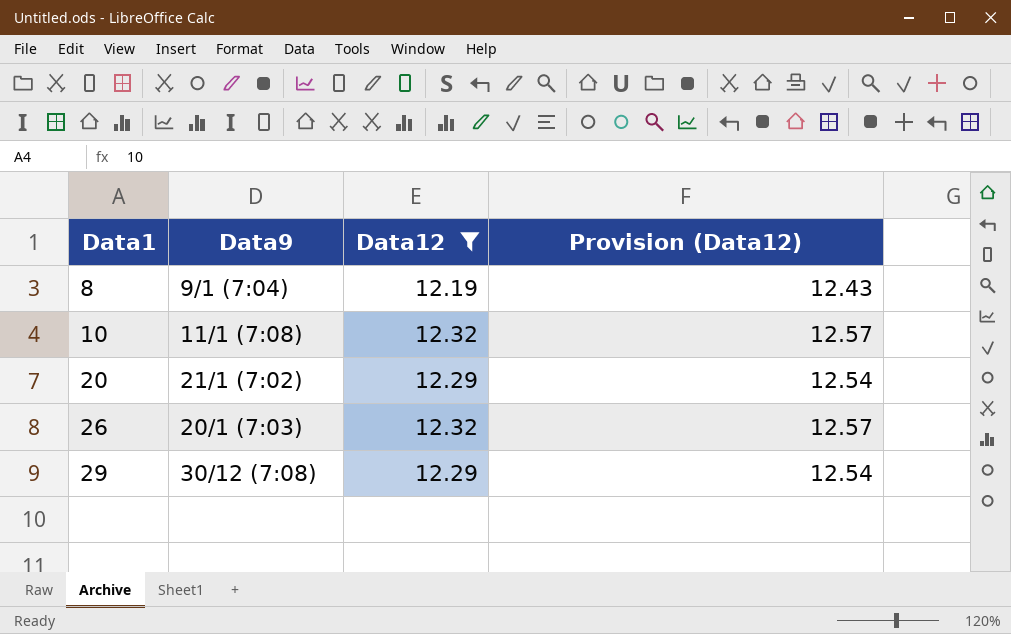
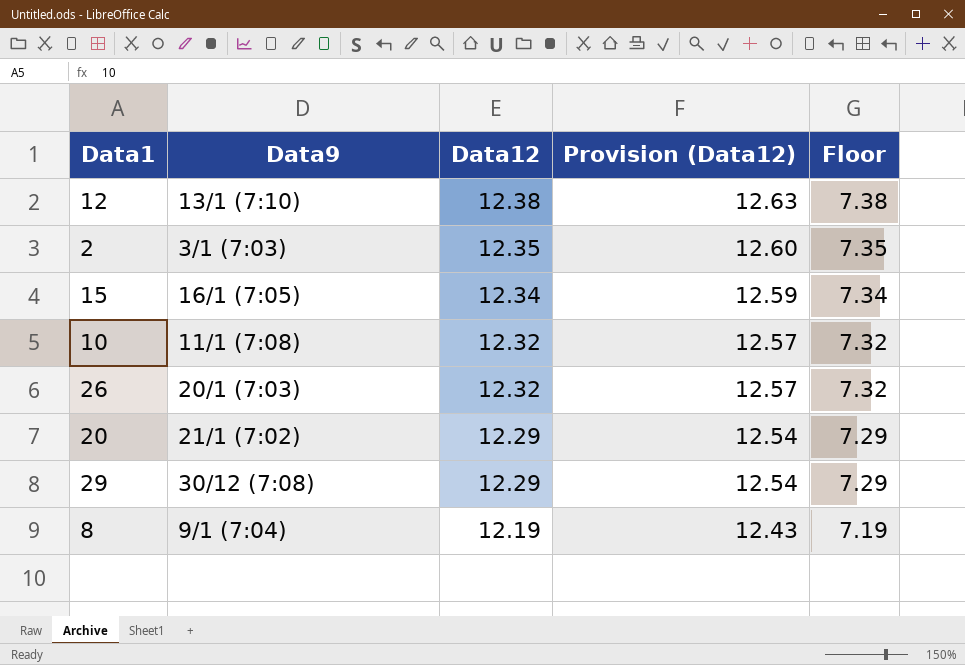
filter: Data12 <= 12.32 -> none
row order: Data1 ascending -> Data12 descending
column Floor | formula: none -> [Data12] - 5

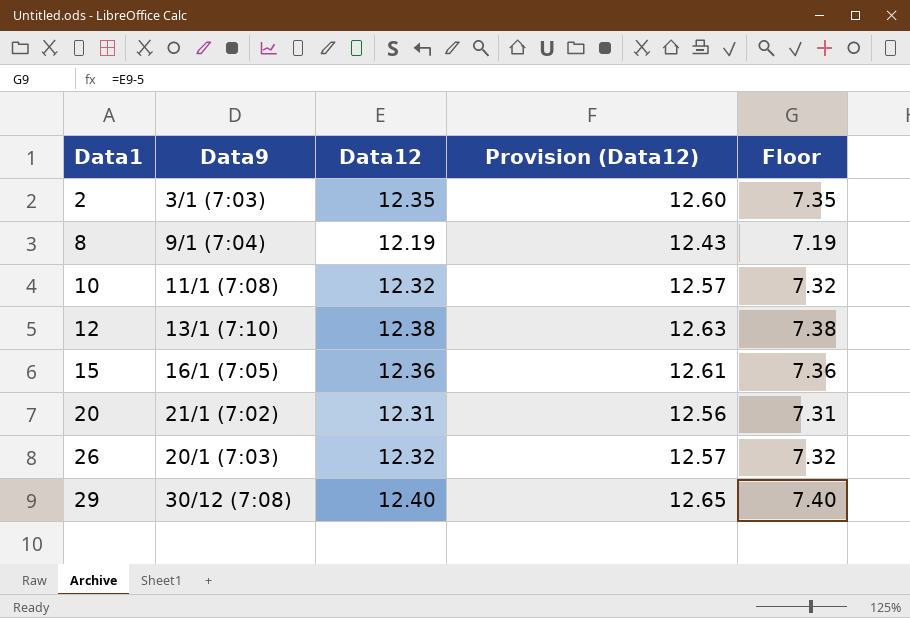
row order: Data12 descending -> Data1 ascending
15 | Data12: 12.34 -> 12.36
15 | Provision (Data12): 12.59 -> 12.61
15 | Floor: 7.34 -> 7.36
20 | Data12: 12.29 -> 12.31
20 | Provision (Data12): 12.54 -> 12.56
20 | Floor: 7.29 -> 7.31
29 | Data12: 12.29 -> 12.40
29 | Provision (Data12): 12.54 -> 12.65
29 | Floor: 7.29 -> 7.40

